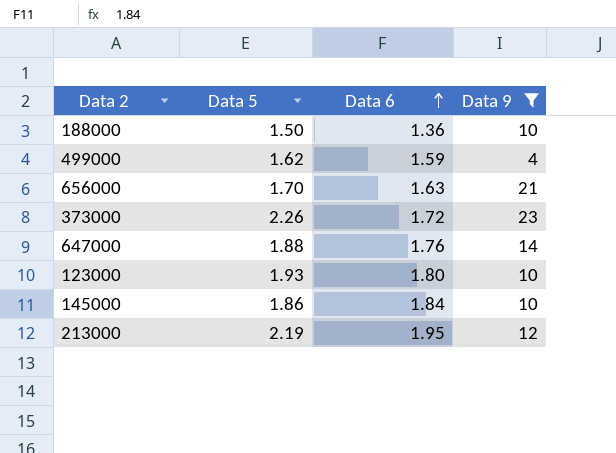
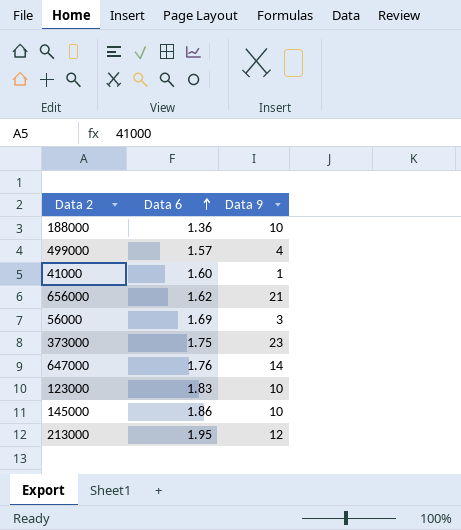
filter: Data 9 >= 4 -> none
column Data 5 | position: 2 -> none
499000 | Data 6: 1.59 -> 1.57
656000 | Data 6: 1.63 -> 1.62
373000 | Data 6: 1.72 -> 1.75
123000 | Data 6: 1.80 -> 1.83
145000 | Data 6: 1.84 -> 1.86

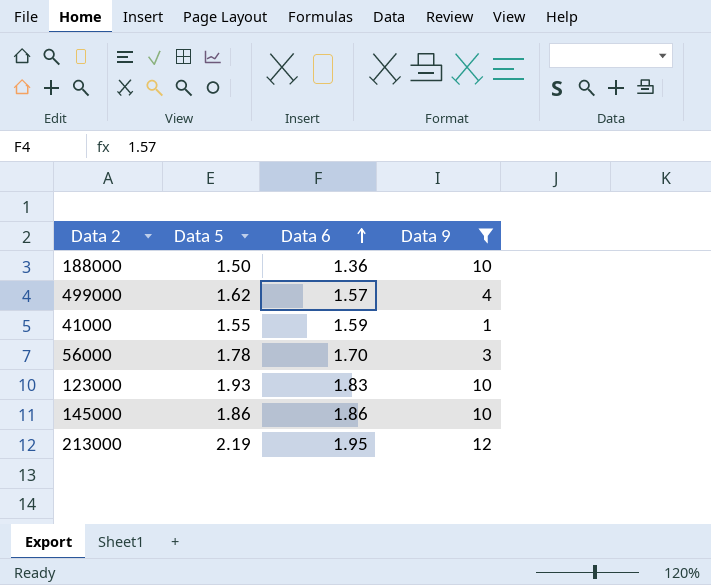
filter: none -> Data 9 <= 12
column Data 5 | position: none -> 2
41000 | Data 6: 1.60 -> 1.59
56000 | Data 6: 1.69 -> 1.70

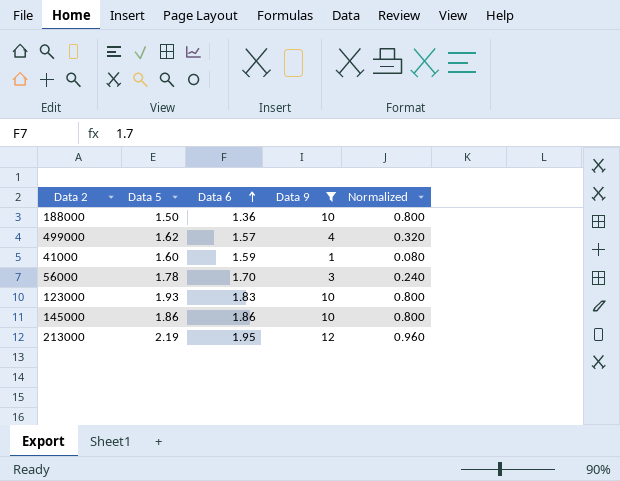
column Normalized | formula: none -> [Data 9] * 0.08
41000 | Data 5: 1.55 -> 1.60

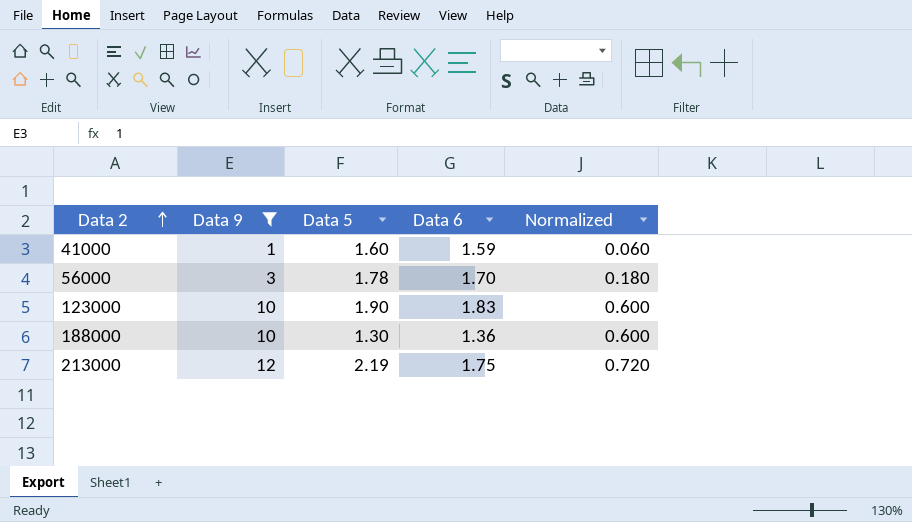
row order: Data 6 ascending -> Data 2 ascending
column Data 9 | position: 4 -> 2
column Normalized | formula: [Data 9] * 0.08 -> [Data 9] * 0.06
row 499000: 1.62 | 1.57 | 4 | 0.320 -> none
row 145000: 1.86 | 1.86 | 10 | 0.800 -> none
123000 | Data 5: 1.93 -> 1.90
188000 | Data 5: 1.50 -> 1.30
213000 | Data 6: 1.95 -> 1.75

